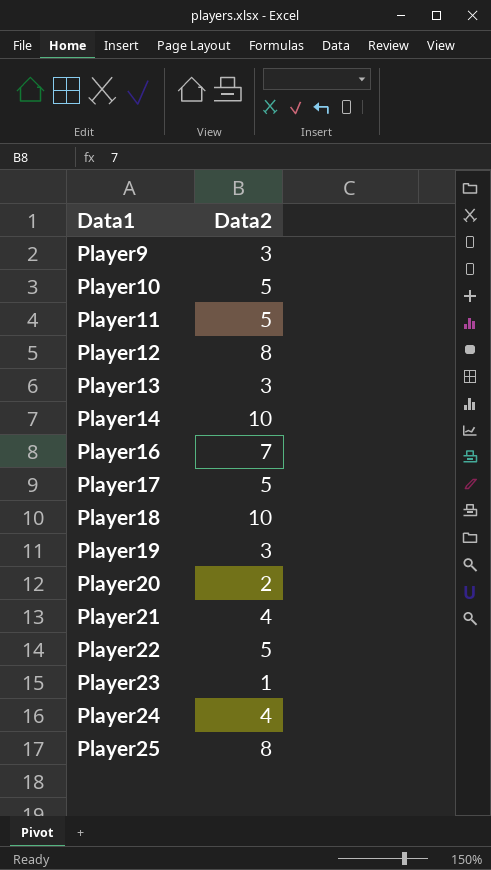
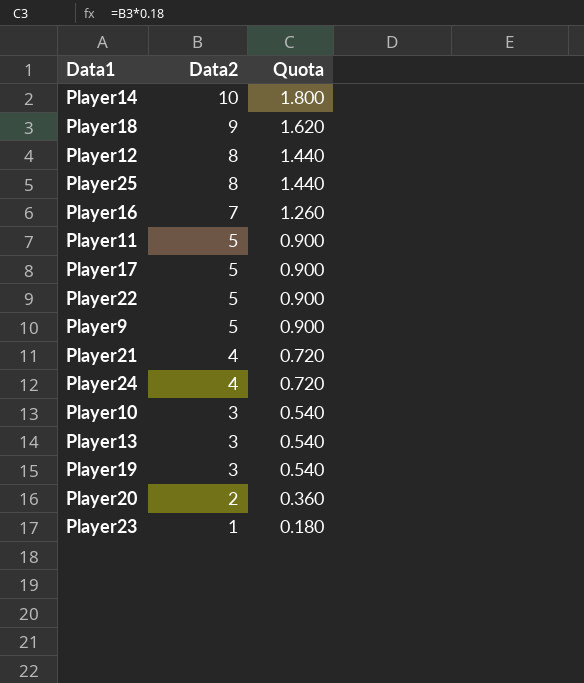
row order: Data1 ascending -> Data2 descending
column Quota | formula: none -> [Data2] * 0.18
Player18 | Data2: 10 -> 9
Player9 | Data2: 3 -> 5
Player10 | Data2: 5 -> 3

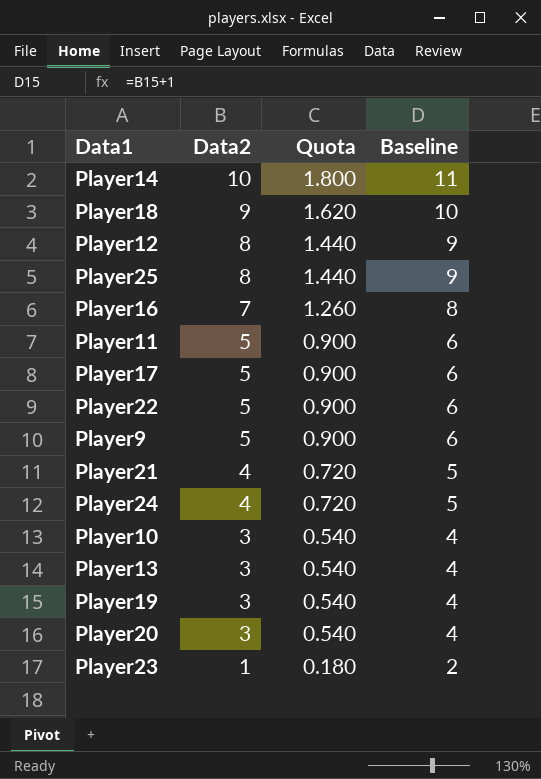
column Baseline | formula: none -> [Data2] + 1
Player20 | Data2: 2 -> 3
Player20 | Quota: 0.360 -> 0.540

